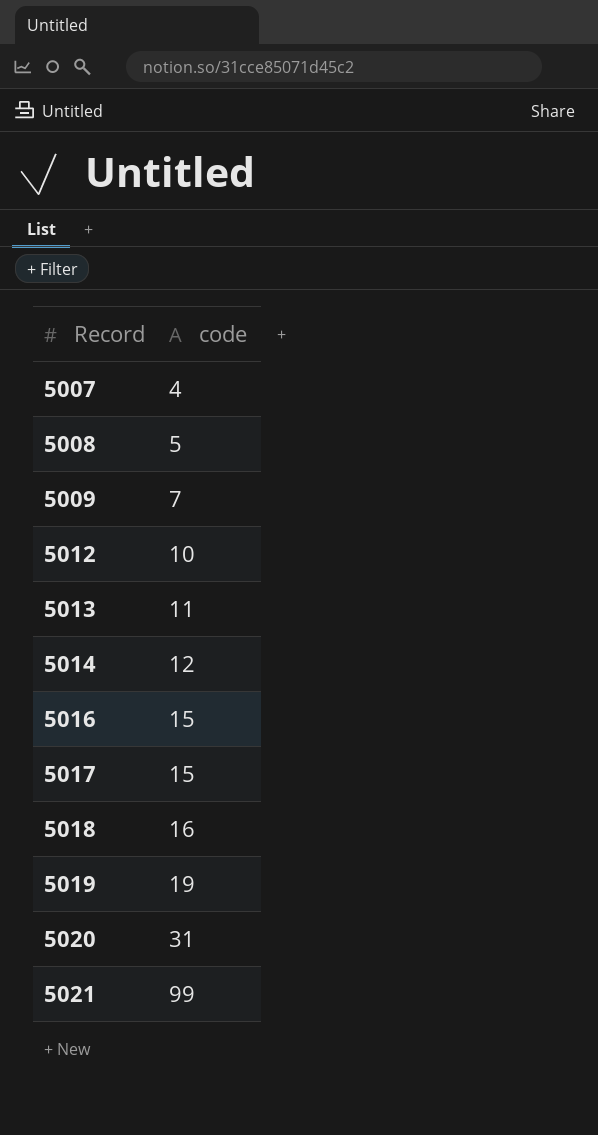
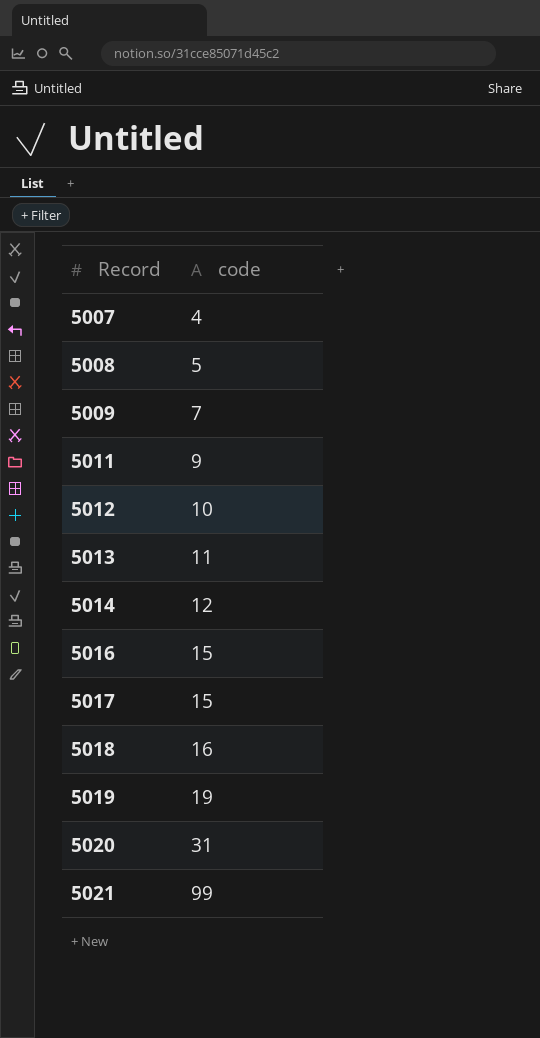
row 5011: none -> 9

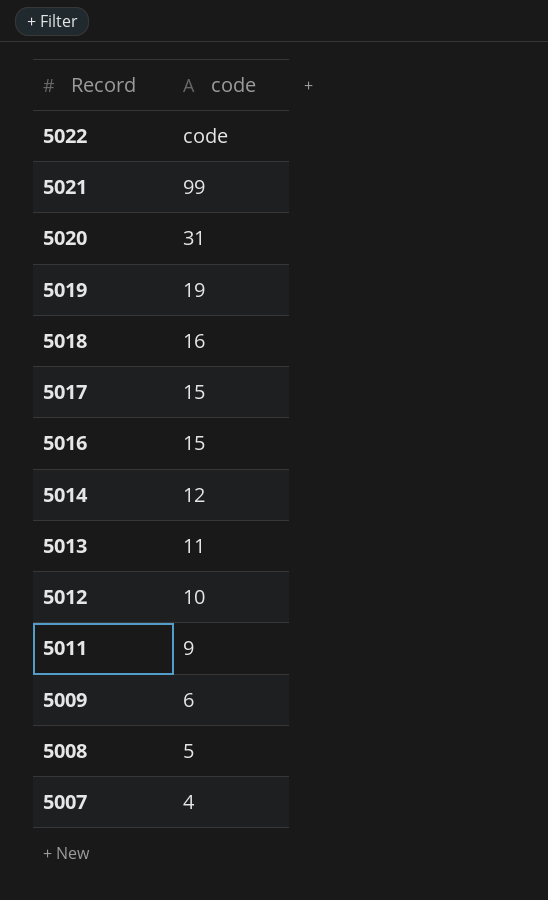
row order: Record ascending -> Record descending
row 5022: none -> code
5009 | code: 7 -> 6

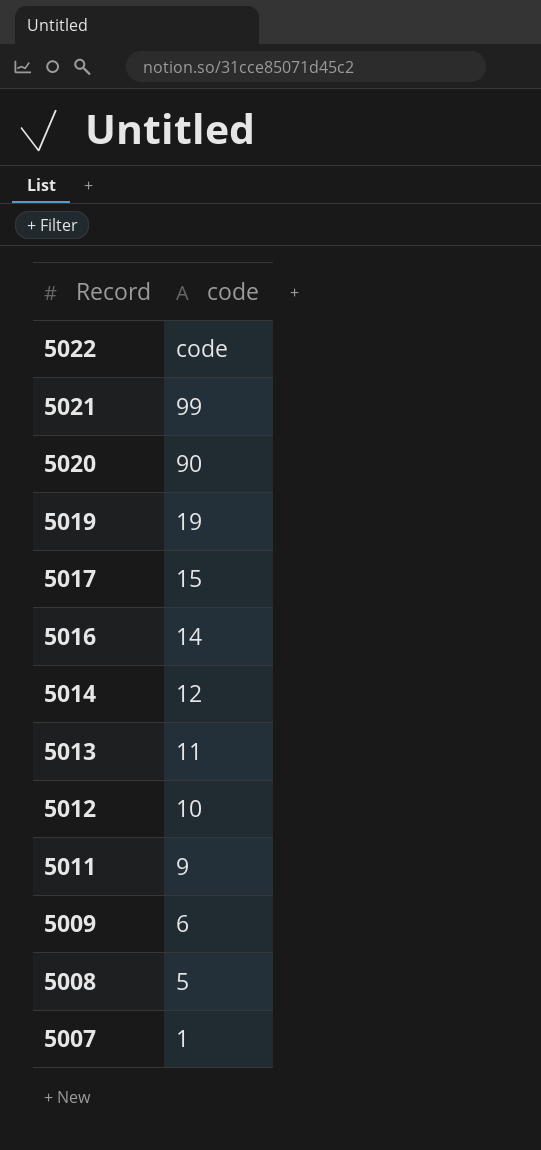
row 5018: 16 -> none
5020 | code: 31 -> 90
5016 | code: 15 -> 14
5007 | code: 4 -> 1

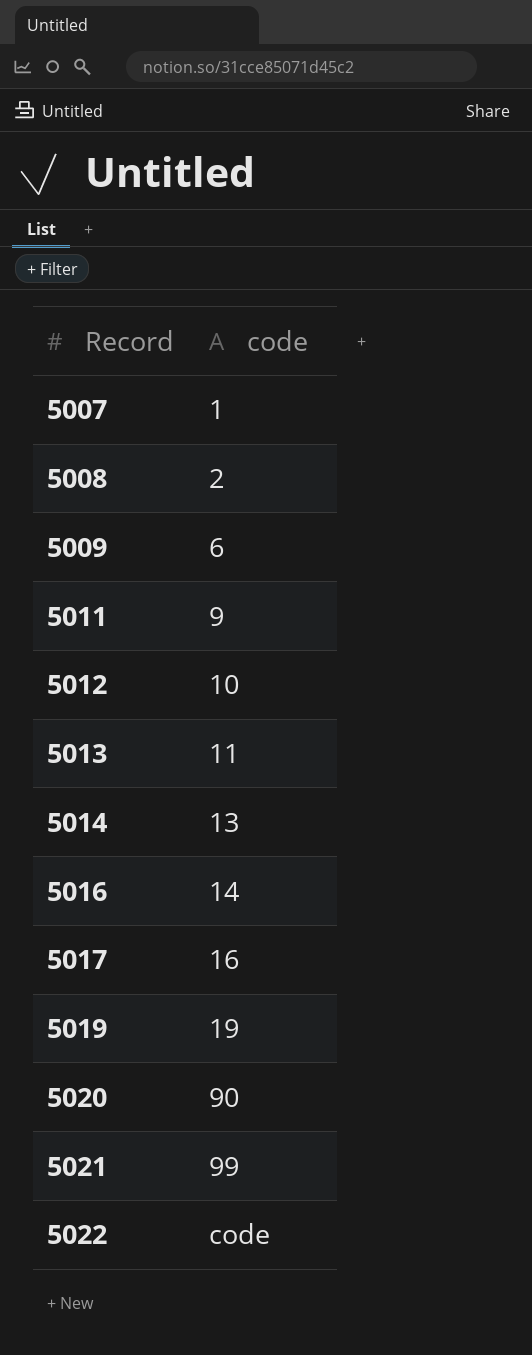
row order: Record descending -> Record ascending
5008 | code: 5 -> 2
5014 | code: 12 -> 13
5017 | code: 15 -> 16

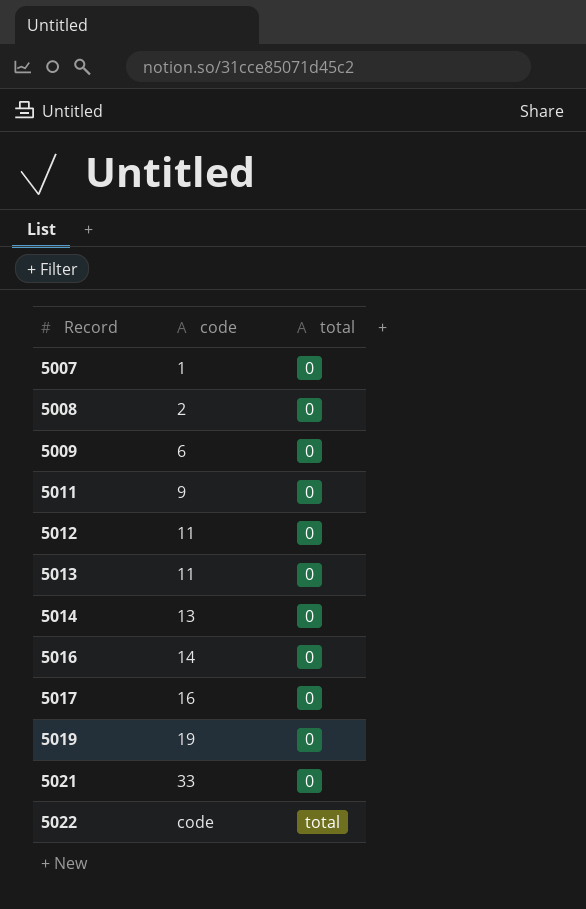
column total | position: none -> 3
row 5020: 90 -> none
5012 | code: 10 -> 11
5021 | code: 99 -> 33

